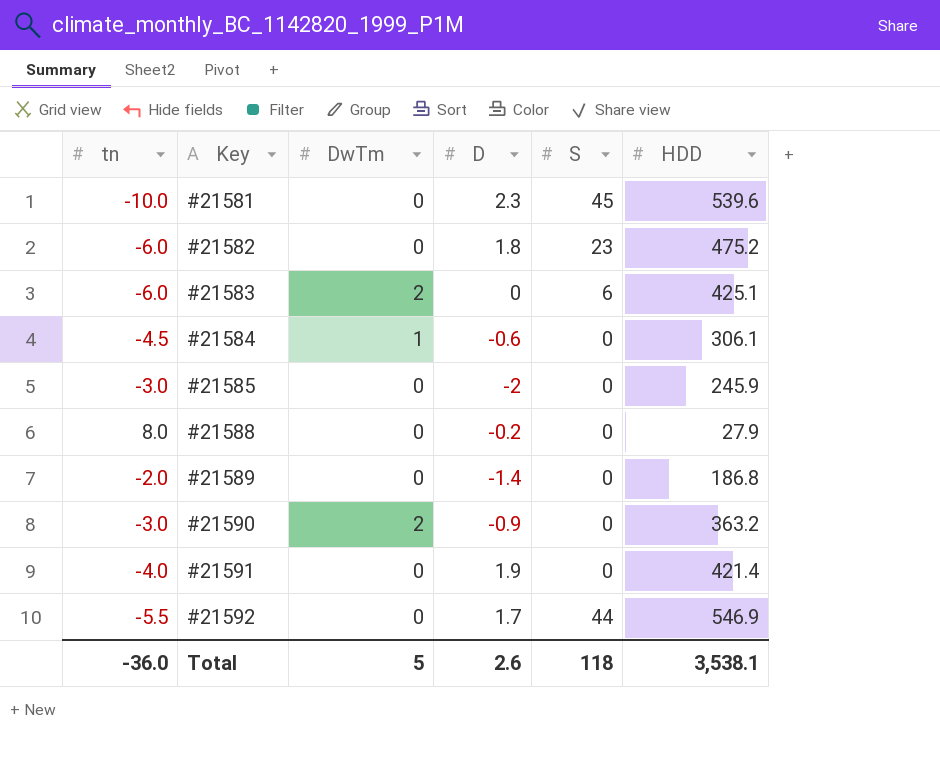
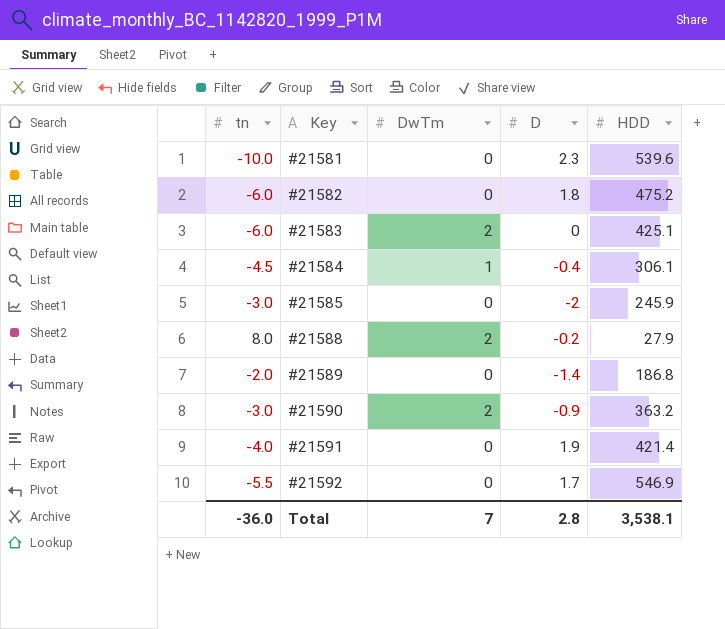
column S | position: 5 -> none
#21584 | D: -0.6 -> -0.4
#21588 | DwTm: 0 -> 2
Total | DwTm: 5 -> 7
Total | D: 2.6 -> 2.8

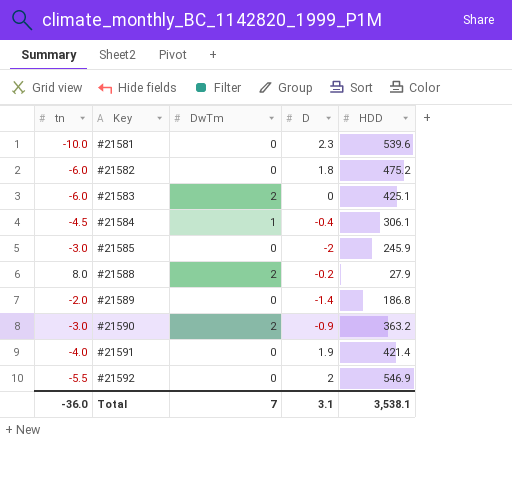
#21592 | D: 1.7 -> 2
Total | D: 2.8 -> 3.1

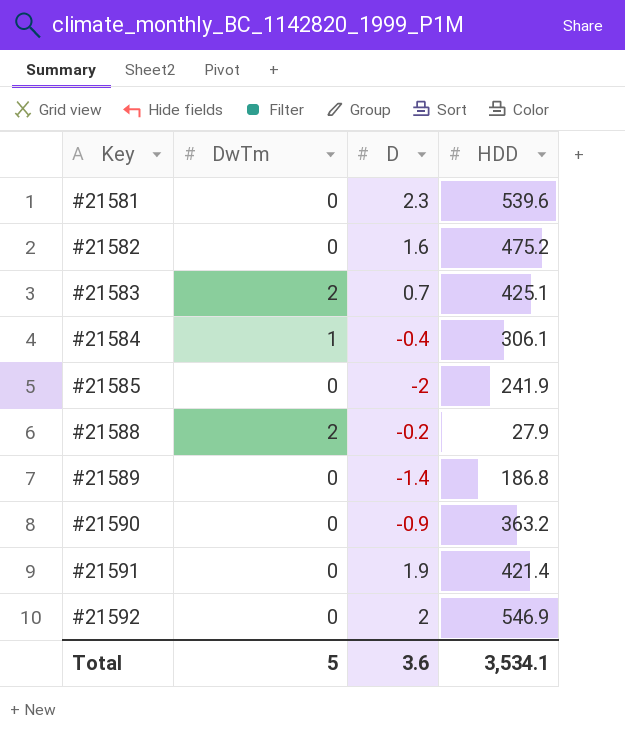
column tn | position: 1 -> none
#21582 | D: 1.8 -> 1.6
#21583 | D: 0 -> 0.7
#21585 | HDD: 245.9 -> 241.9
#21590 | DwTm: 2 -> 0
Total | DwTm: 7 -> 5
Total | D: 3.1 -> 3.6
Total | HDD: 3,538.1 -> 3,534.1

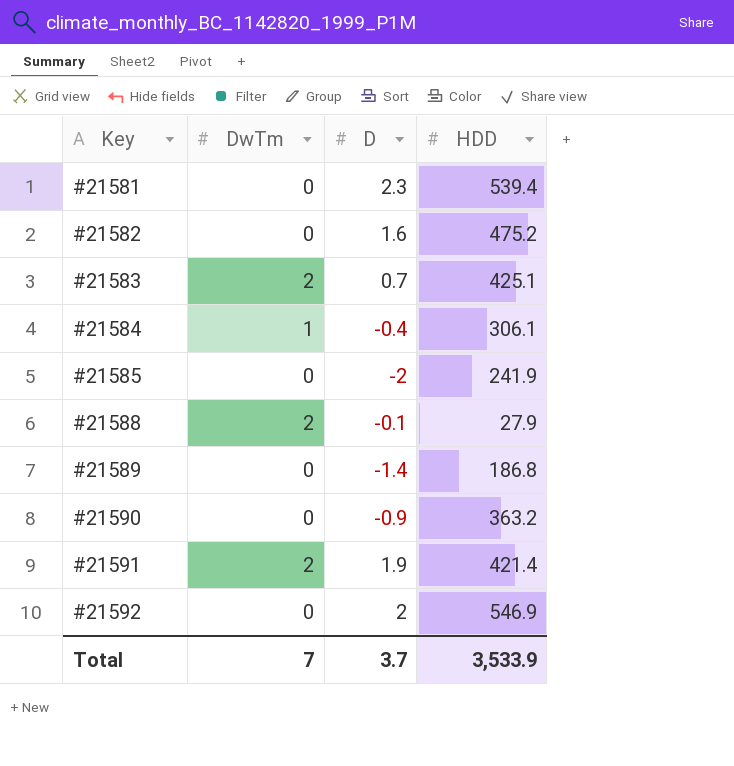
#21581 | HDD: 539.6 -> 539.4
#21588 | D: -0.2 -> -0.1
#21591 | DwTm: 0 -> 2
Total | DwTm: 5 -> 7
Total | D: 3.6 -> 3.7
Total | HDD: 3,534.1 -> 3,533.9

